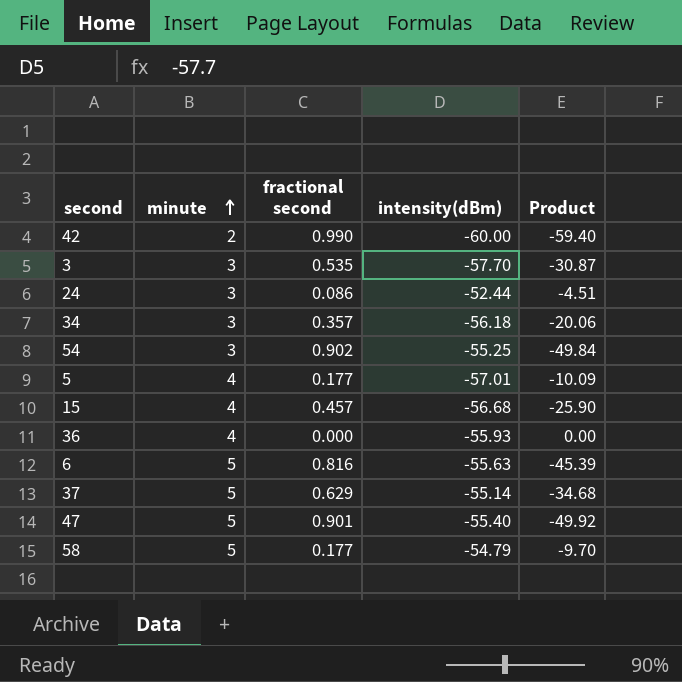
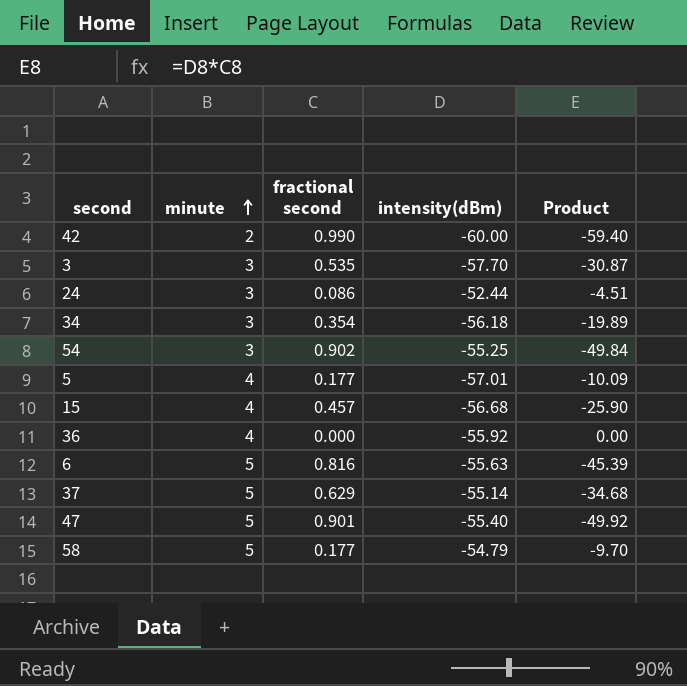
34 | fractional second: 0.357 -> 0.354
34 | Product: -20.06 -> -19.89
36 | intensity(dBm): -55.93 -> -55.92

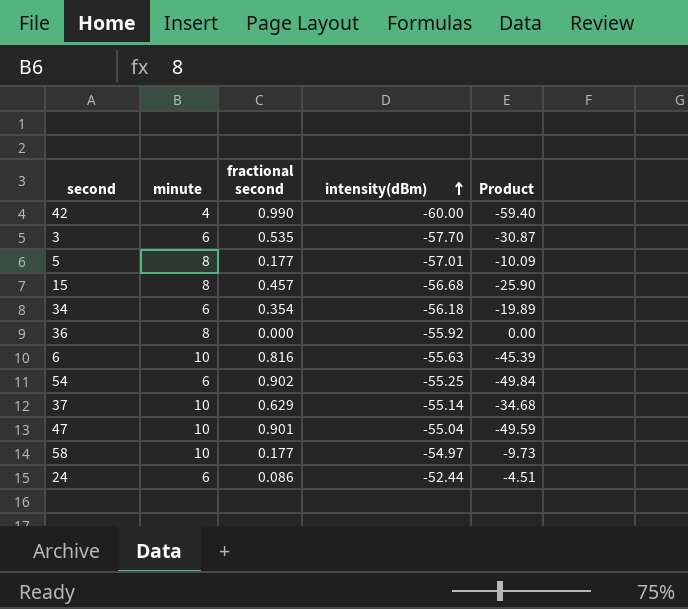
row order: minute ascending -> intensity(dBm) ascending
42 | minute: 2 -> 4
3 | minute: 3 -> 6
5 | minute: 4 -> 8
15 | minute: 4 -> 8
34 | minute: 3 -> 6
36 | minute: 4 -> 8
6 | minute: 5 -> 10
54 | minute: 3 -> 6
37 | minute: 5 -> 10
47 | minute: 5 -> 10
47 | intensity(dBm): -55.40 -> -55.04
47 | Product: -49.92 -> -49.59
58 | minute: 5 -> 10
58 | intensity(dBm): -54.79 -> -54.97
58 | Product: -9.70 -> -9.73
24 | minute: 3 -> 6

